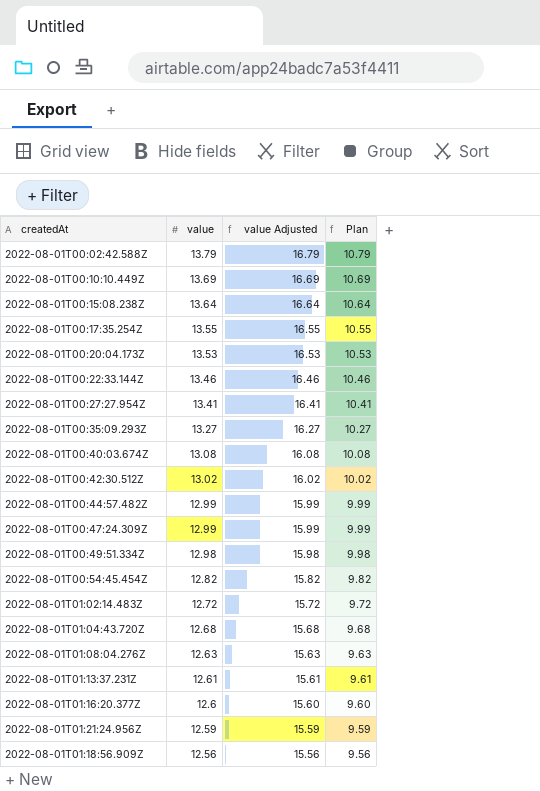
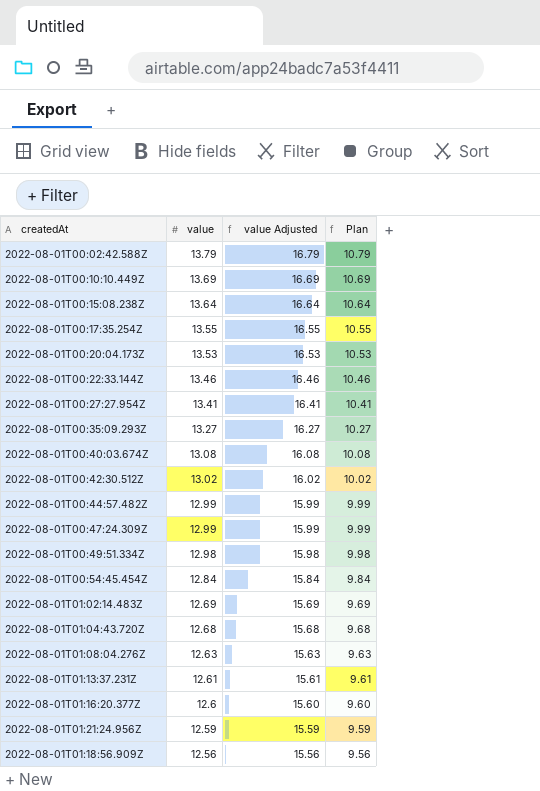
2022-08-01T00:54:45.454Z | value: 12.82 -> 12.84
2022-08-01T00:54:45.454Z | value Adjusted: 15.82 -> 15.84
2022-08-01T00:54:45.454Z | Plan: 9.82 -> 9.84
2022-08-01T01:02:14.483Z | value: 12.72 -> 12.69
2022-08-01T01:02:14.483Z | value Adjusted: 15.72 -> 15.69
2022-08-01T01:02:14.483Z | Plan: 9.72 -> 9.69

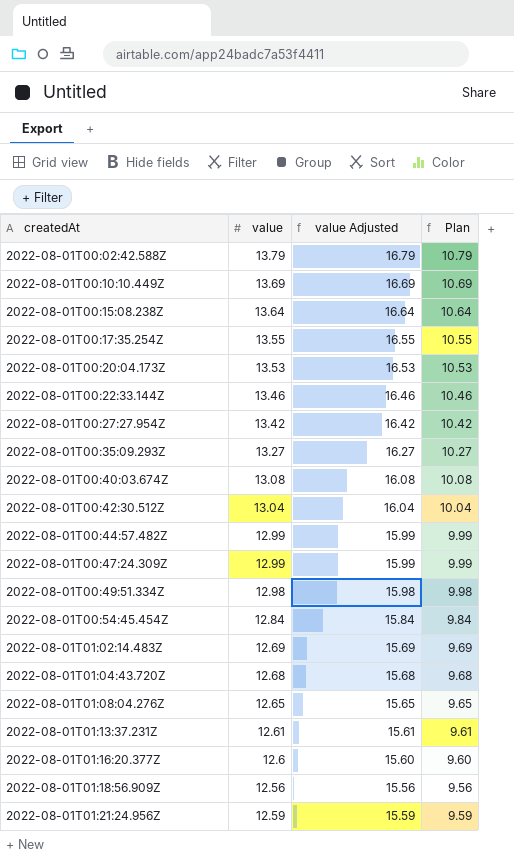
row order: value descending -> createdAt ascending
2022-08-01T00:27:27.954Z | value: 13.41 -> 13.42
2022-08-01T00:27:27.954Z | value Adjusted: 16.41 -> 16.42
2022-08-01T00:27:27.954Z | Plan: 10.41 -> 10.42
2022-08-01T00:42:30.512Z | value: 13.02 -> 13.04
2022-08-01T00:42:30.512Z | value Adjusted: 16.02 -> 16.04
2022-08-01T00:42:30.512Z | Plan: 10.02 -> 10.04
2022-08-01T01:08:04.276Z | value: 12.63 -> 12.65
2022-08-01T01:08:04.276Z | value Adjusted: 15.63 -> 15.65
2022-08-01T01:08:04.276Z | Plan: 9.63 -> 9.65

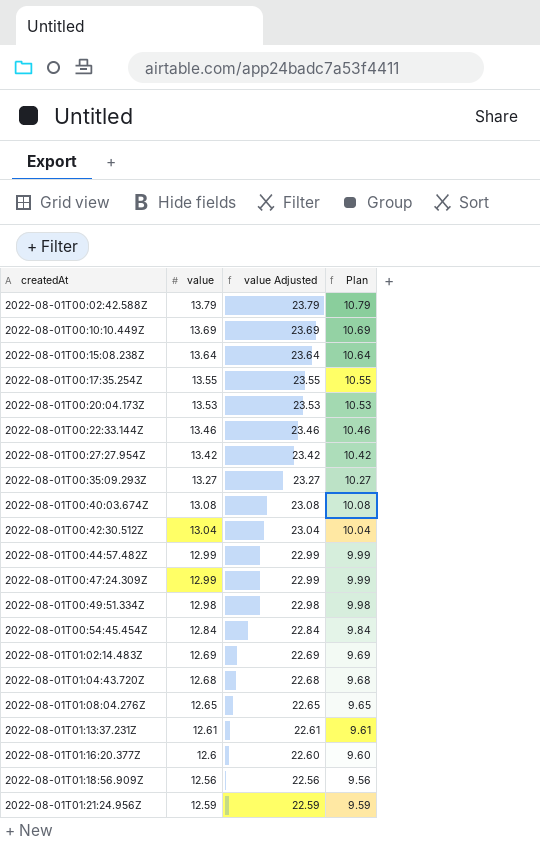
column value Adjusted | formula: [value] + 3 -> [value] + 10

